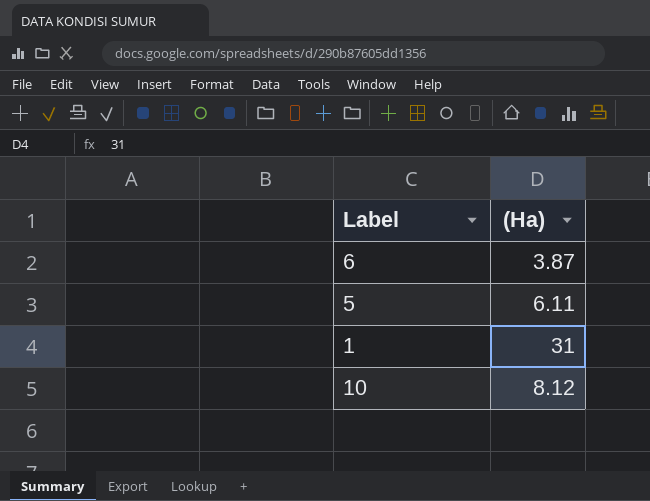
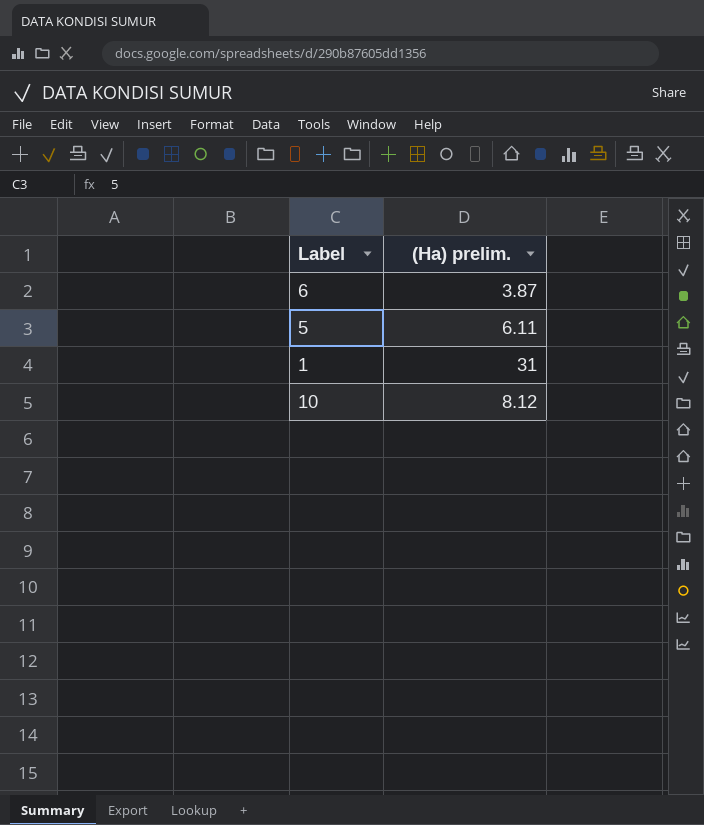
column name: (Ha) -> (Ha) prelim.

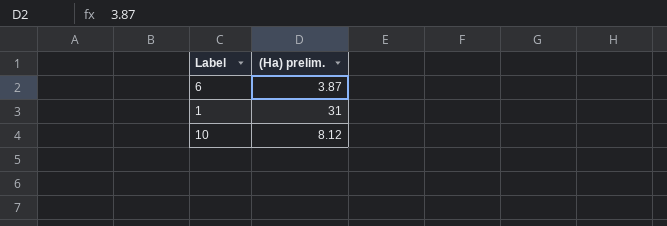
row 5: 6.11 -> none

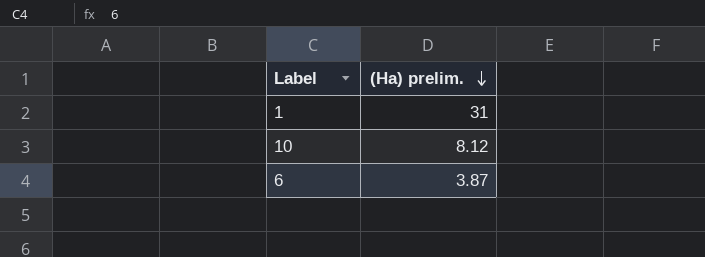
row order: none -> (Ha) prelim. descending

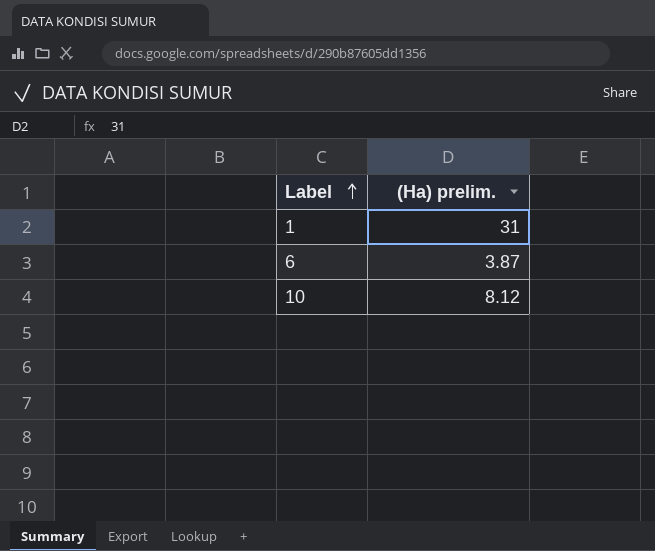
row order: (Ha) prelim. descending -> Label ascending

